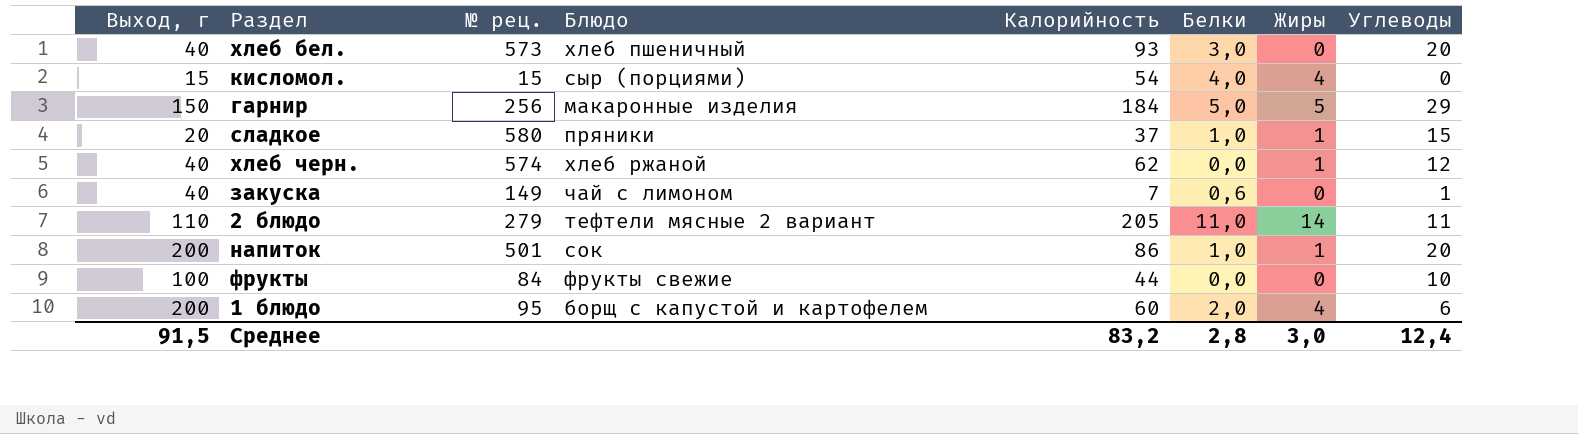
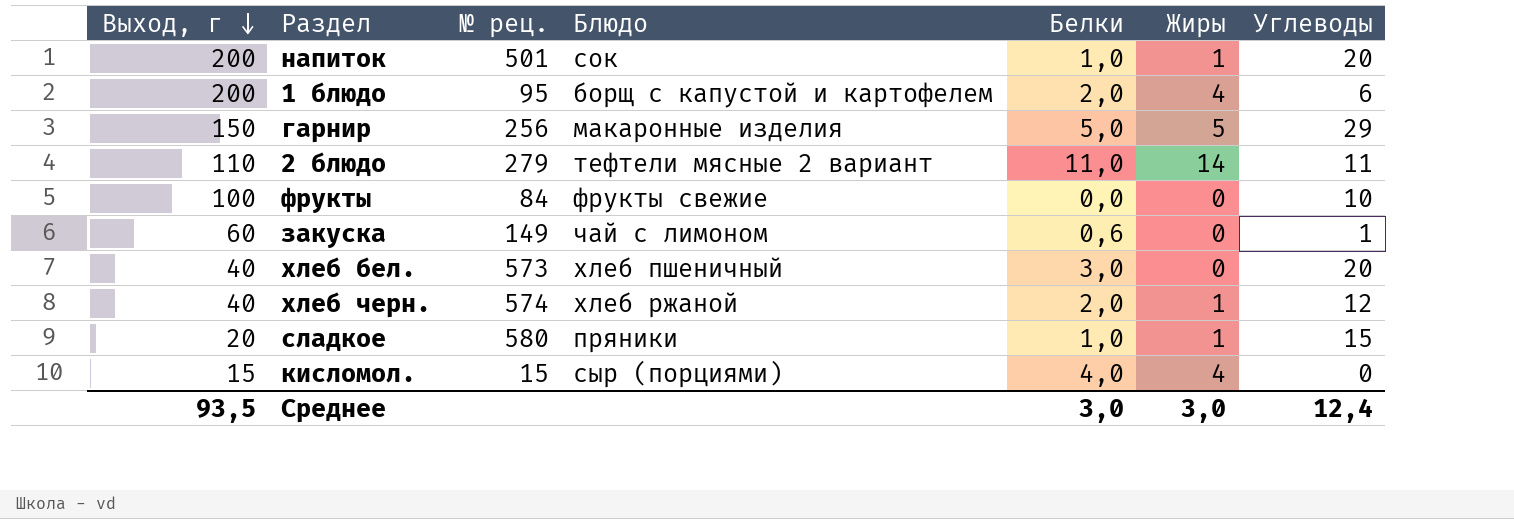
row order: none -> Выход, г descending
column Калорийность | position: 5 -> none
закуска | Выход, г: 40 -> 60
хлеб черн. | Белки: 0,0 -> 2,0
Среднее | Выход, г: 91,5 -> 93,5
Среднее | Белки: 2,8 -> 3,0

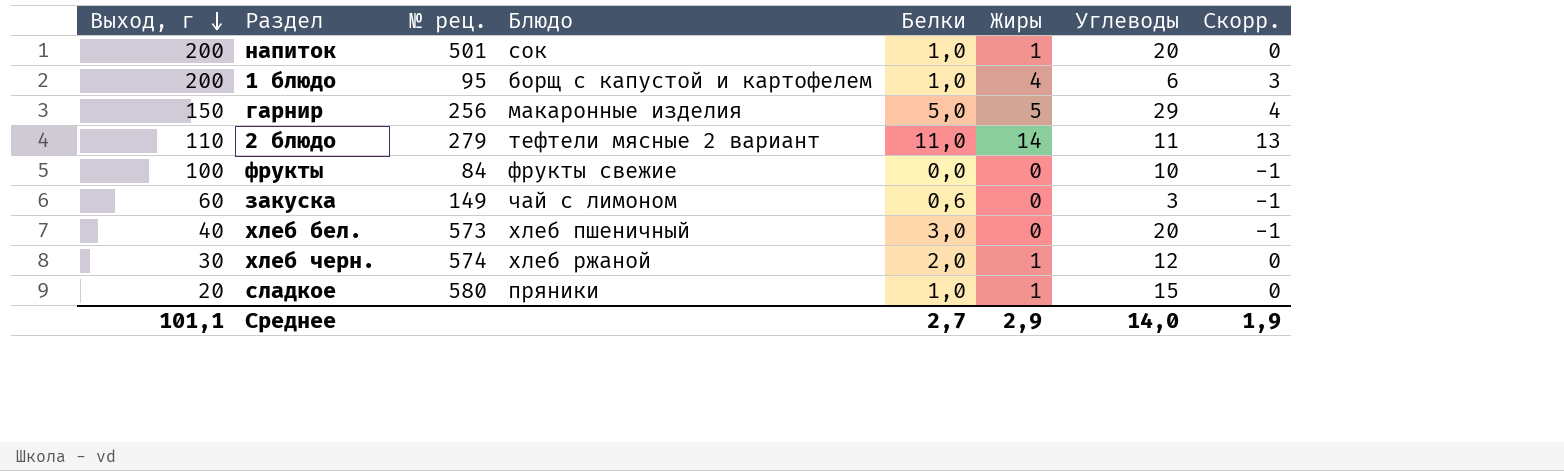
column Скорр. | formula: none -> [Жиры] - 1
row кисломол.: 15 | 15 | сыр (порциями) | 4,0 | 4 | 0 -> none
1 блюдо | Белки: 2,0 -> 1,0
закуска | Углеводы: 1 -> 3
хлеб черн. | Выход, г: 40 -> 30
Среднее | Выход, г: 93,5 -> 101,1
Среднее | Белки: 3,0 -> 2,7
Среднее | Жиры: 3,0 -> 2,9
Среднее | Углеводы: 12,4 -> 14,0

